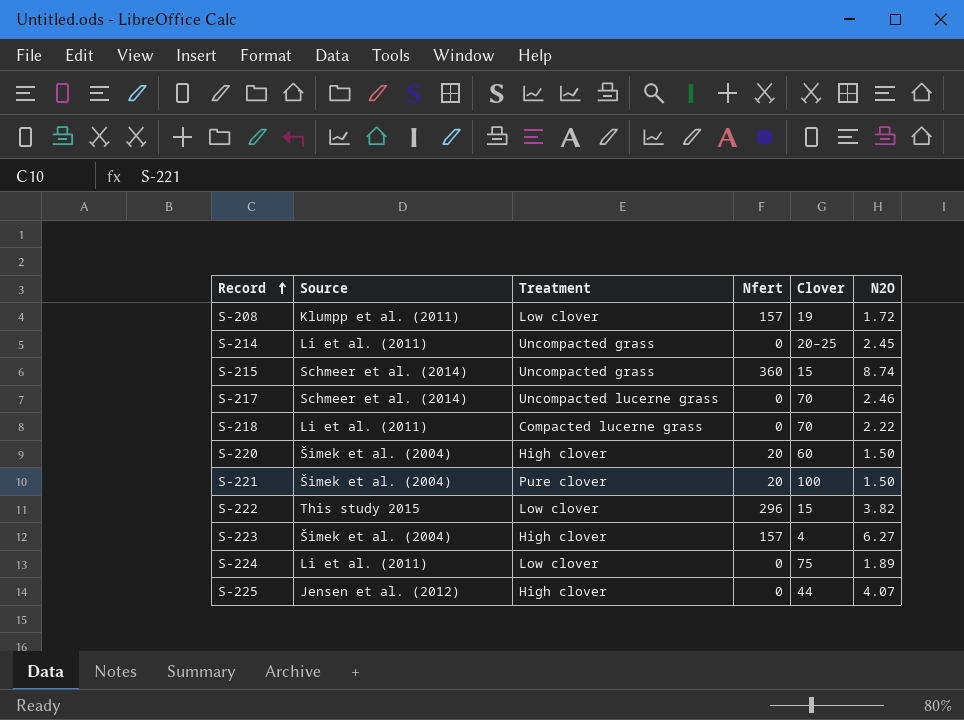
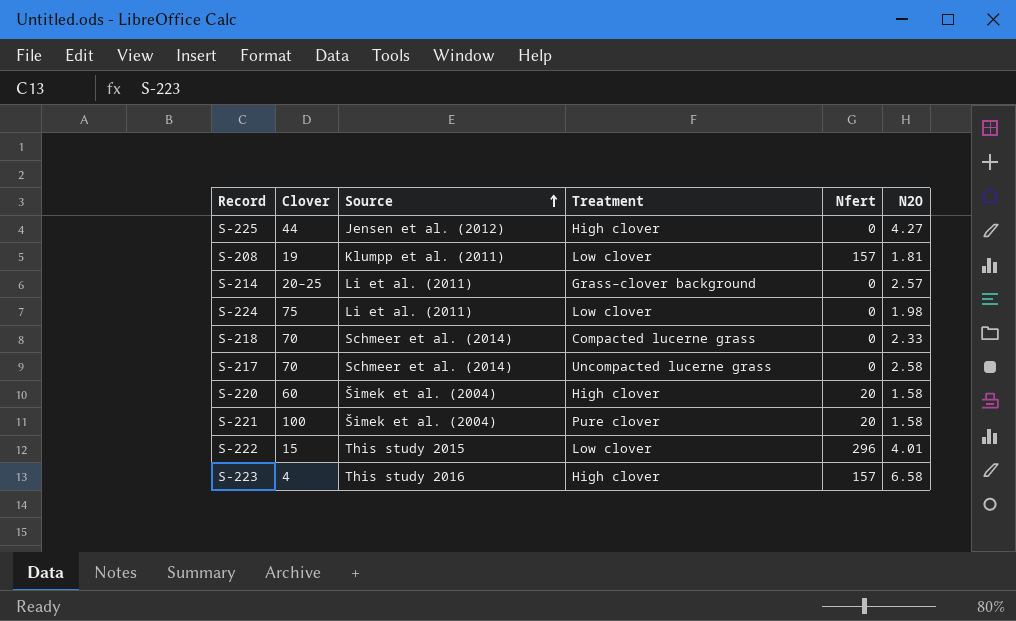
row order: Record ascending -> Source ascending
column Clover | position: 5 -> 2
row S-215: Schmeer et al. (2014) | Uncompacted grass | 360 | 15 | 8.74 -> none
S-225 | N2O: 4.07 -> 4.27
S-208 | N2O: 1.72 -> 1.81
S-214 | Treatment: Uncompacted grass -> Grass–clover background
S-214 | N2O: 2.45 -> 2.57
S-224 | N2O: 1.89 -> 1.98
S-218 | Source: Li et al. (2011) -> Schmeer et al. (2014)
S-218 | N2O: 2.22 -> 2.33
S-217 | N2O: 2.46 -> 2.58
S-220 | N2O: 1.50 -> 1.58
S-221 | N2O: 1.50 -> 1.58
S-222 | N2O: 3.82 -> 4.01
S-223 | Source: Šimek et al. (2004) -> This study 2016
S-223 | N2O: 6.27 -> 6.58

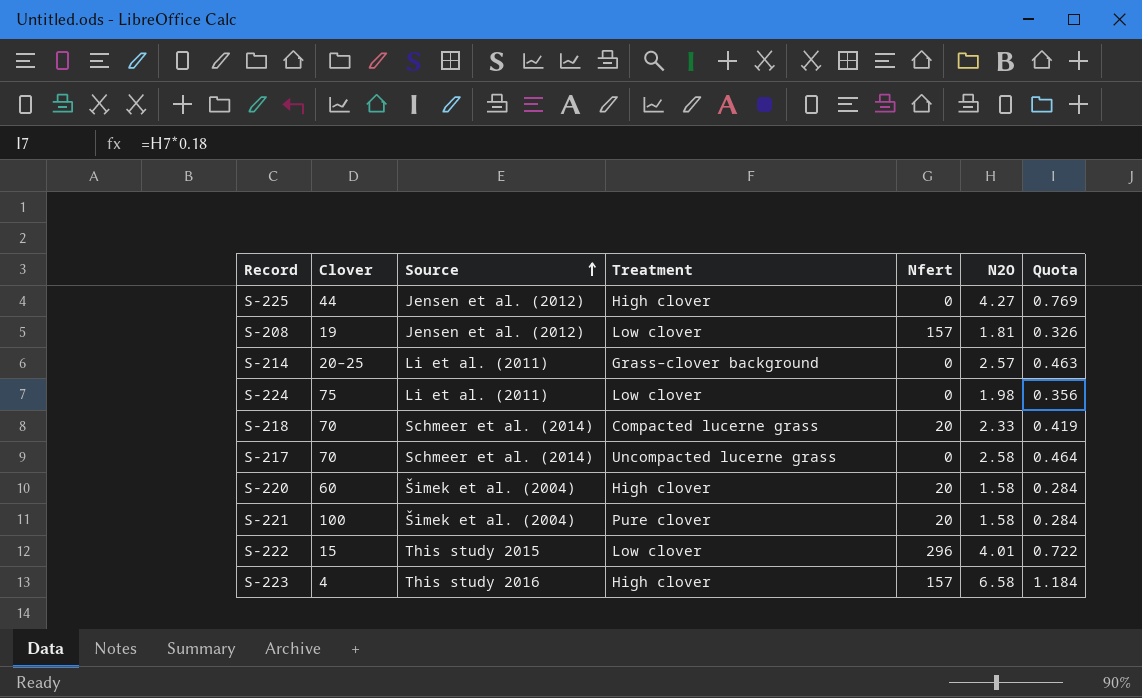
column Quota | formula: none -> [N2O] * 0.18
S-208 | Source: Klumpp et al. (2011) -> Jensen et al. (2012)
S-218 | Nfert: 0 -> 20

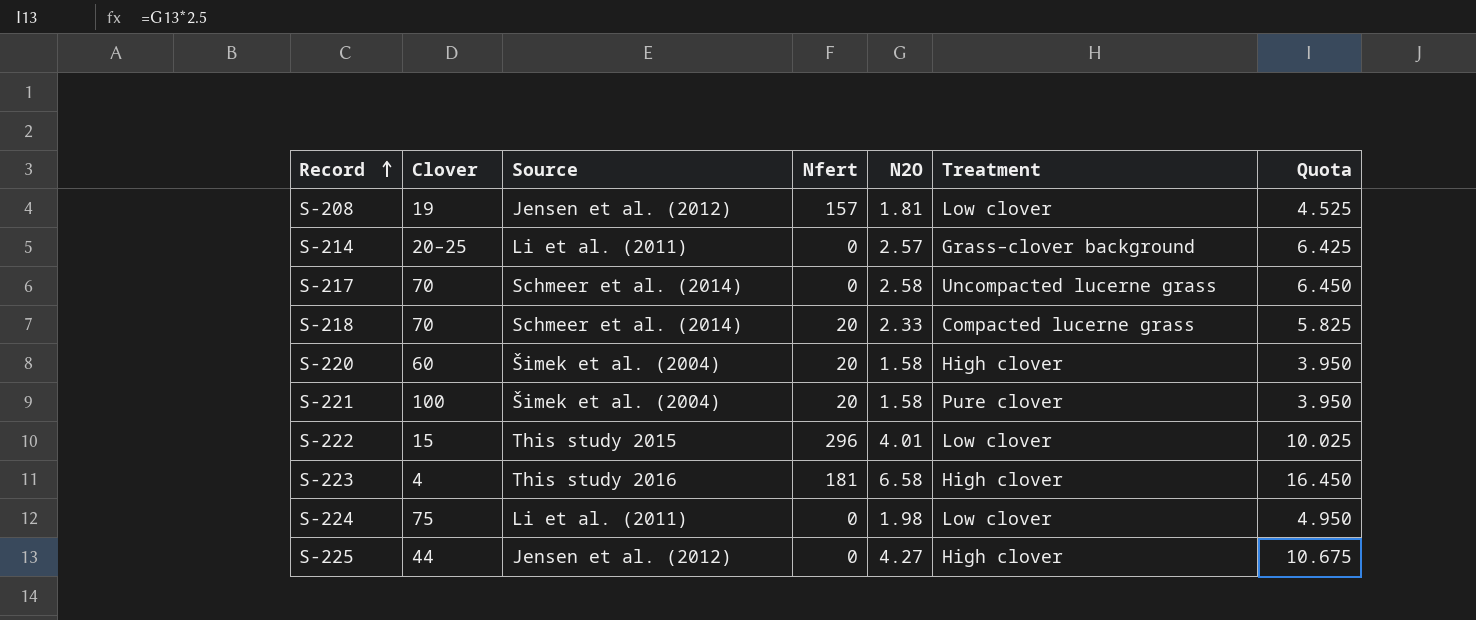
row order: Source ascending -> Record ascending
column Treatment | position: 4 -> 6
column Quota | formula: [N2O] * 0.18 -> [N2O] * 2.5
S-223 | Nfert: 157 -> 181

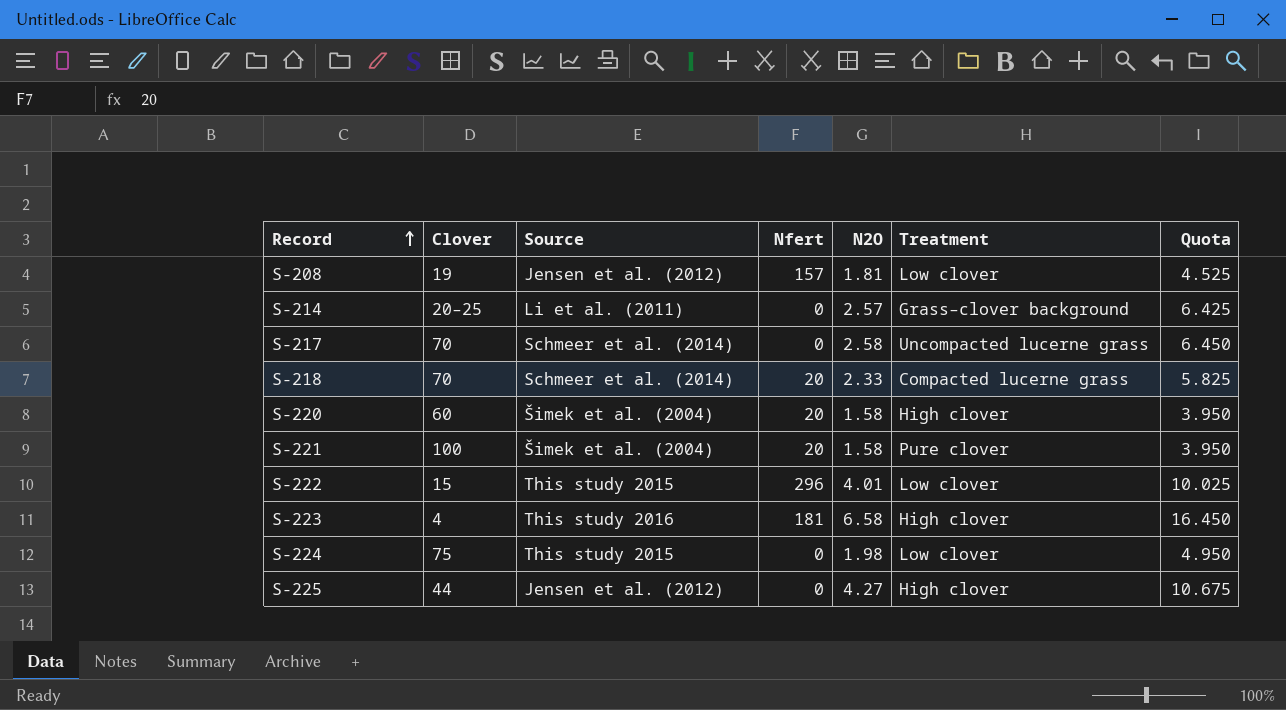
S-224 | Source: Li et al. (2011) -> This study 2015

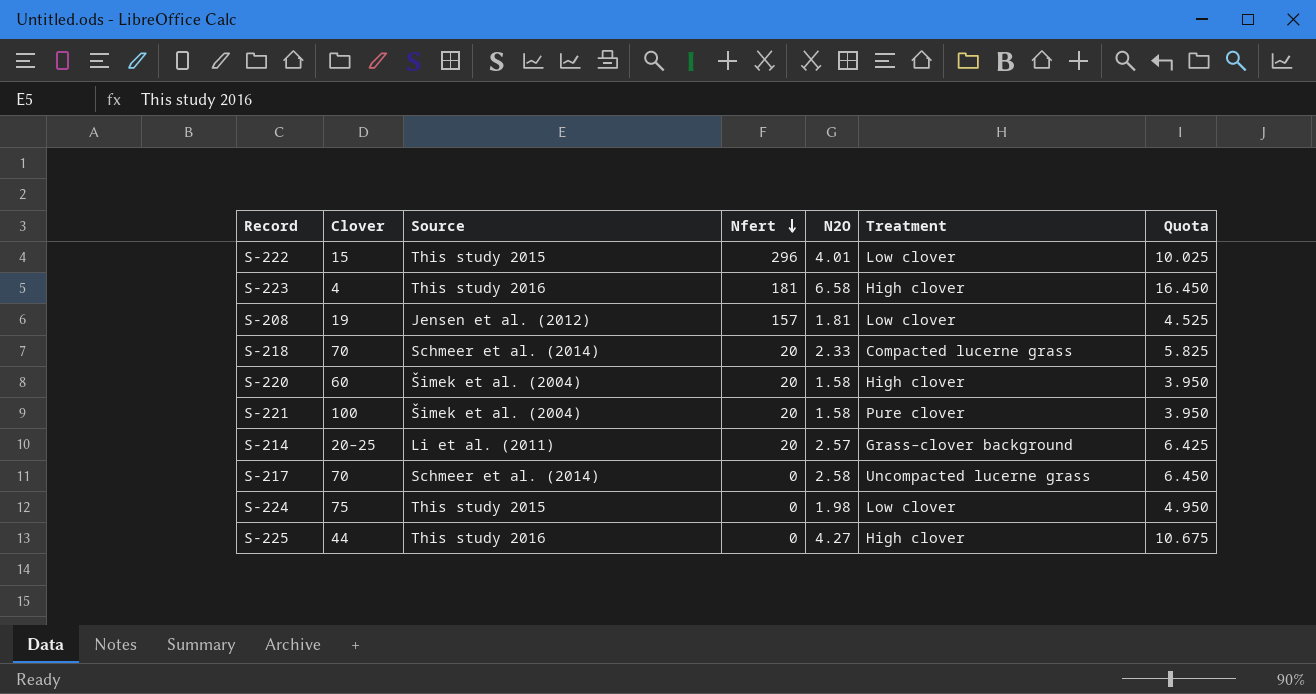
row order: Record ascending -> Nfert descending
S-214 | Nfert: 0 -> 20
S-225 | Source: Jensen et al. (2012) -> This study 2016

